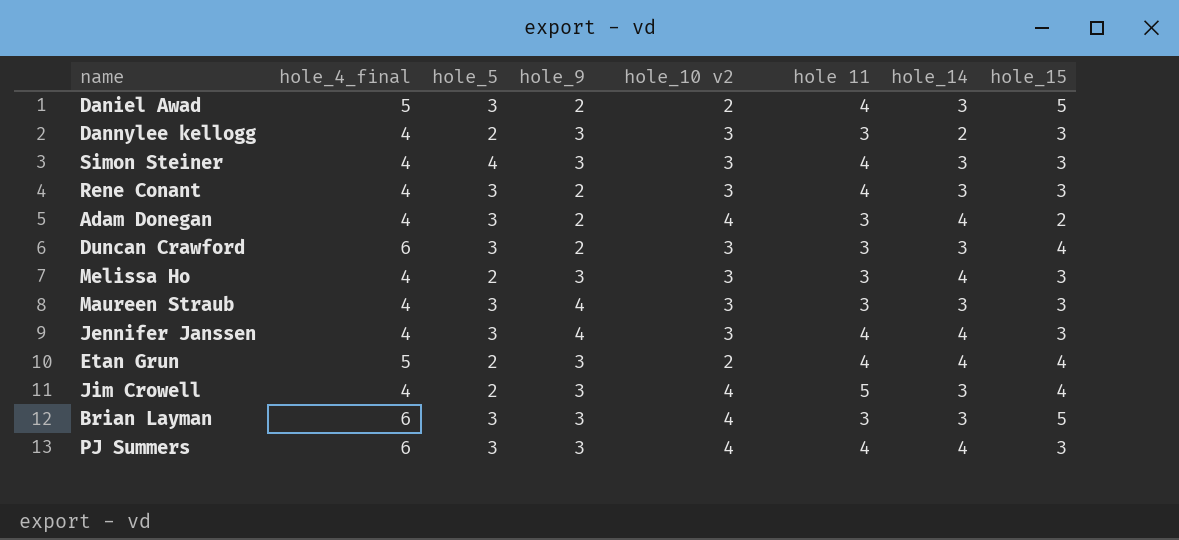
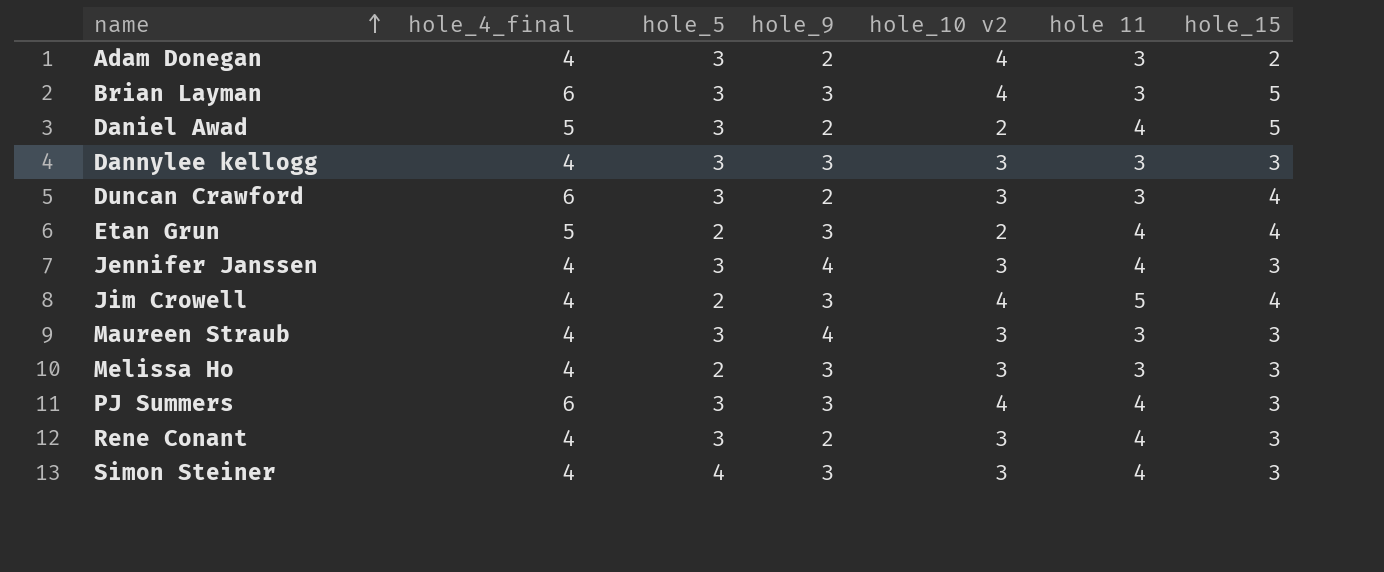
row order: none -> name ascending
column hole_14 | position: 7 -> none
Dannylee kellogg | hole_5: 2 -> 3

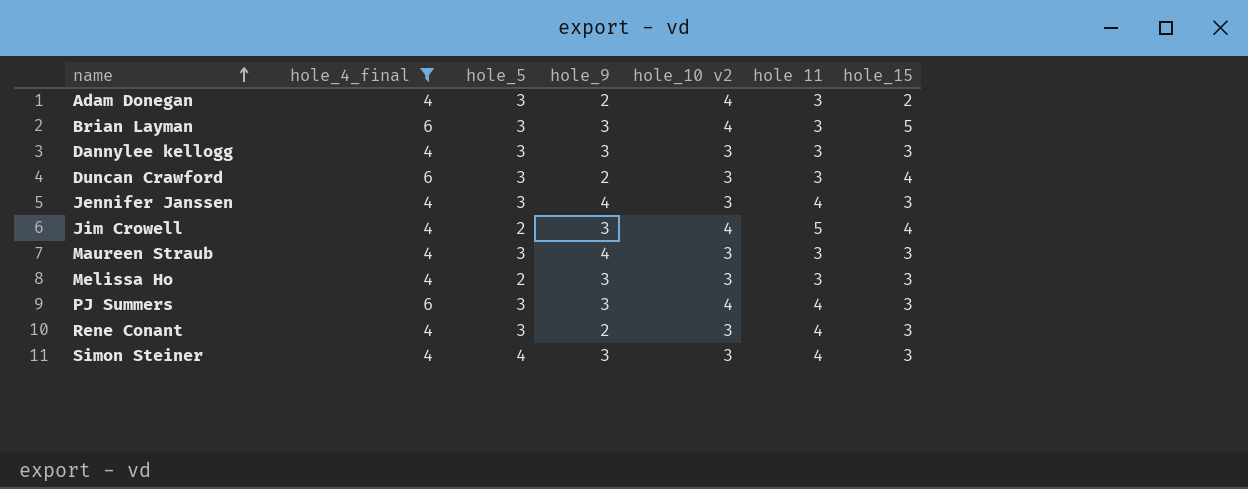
filter: none -> hole_4_final != 5

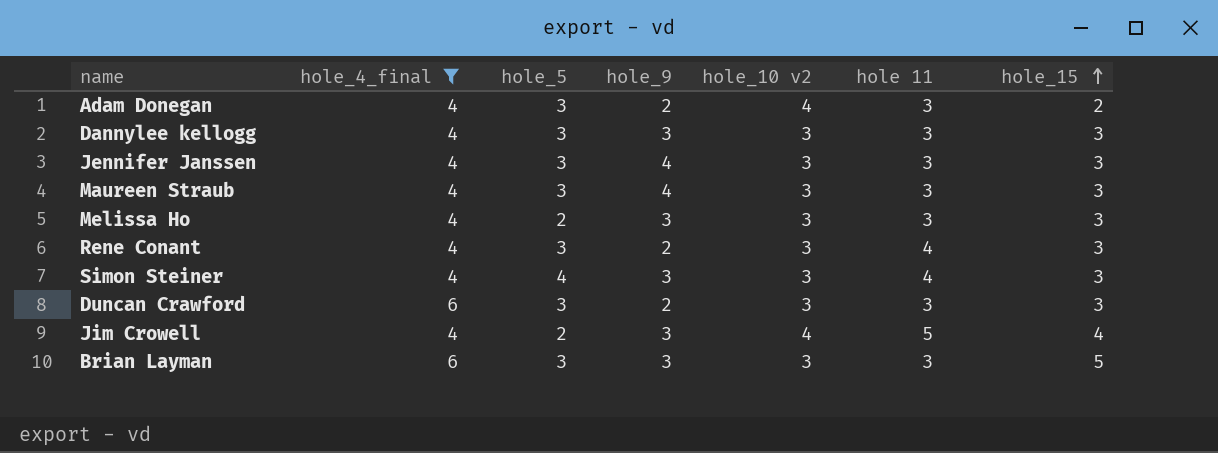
row order: name ascending -> hole_15 ascending
row PJ Summers: 6 | 3 | 3 | 4 | 4 | 3 -> none
Jennifer Janssen | hole 11: 4 -> 3
Duncan Crawford | hole_15: 4 -> 3
Brian Layman | hole_10 v2: 4 -> 3

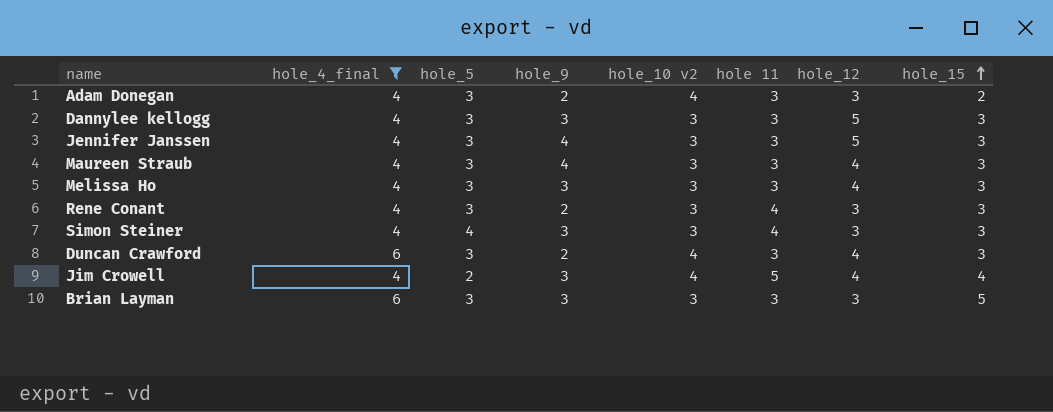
column hole_12 | position: none -> 7
Melissa Ho | hole_5: 2 -> 3
Duncan Crawford | hole_10 v2: 3 -> 4

